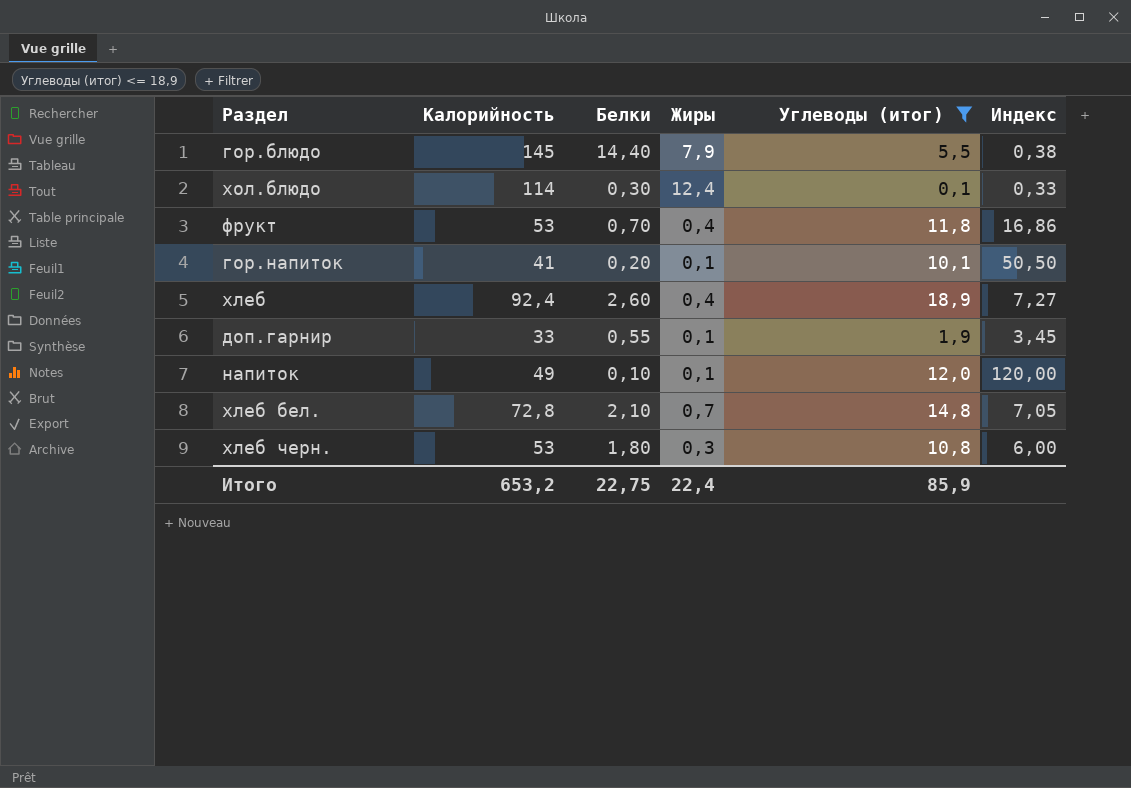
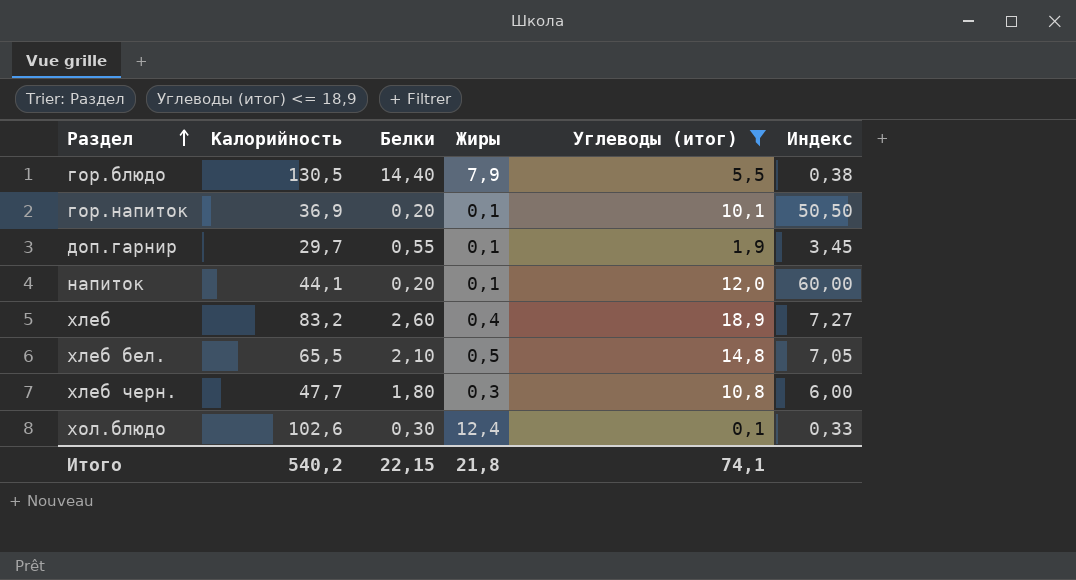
row order: none -> Раздел ascending
row фрукт: 53 | 0,70 | 0,4 | 11,8 | 16,86 -> none
гор.блюдо | Калорийность: 145 -> 130,5
гор.напиток | Калорийность: 41 -> 36,9
доп.гарнир | Калорийность: 33 -> 29,7
напиток | Калорийность: 49 -> 44,1
напиток | Белки: 0,10 -> 0,20
напиток | Индекс: 120,00 -> 60,00
хлеб | Калорийность: 92,4 -> 83,2
хлеб бел. | Калорийность: 72,8 -> 65,5
хлеб бел. | Жиры: 0,7 -> 0,5
хлеб черн. | Калорийность: 53 -> 47,7
хол.блюдо | Калорийность: 114 -> 102,6
Итого | Калорийность: 653,2 -> 540,2
Итого | Белки: 22,75 -> 22,15
Итого | Жиры: 22,4 -> 21,8
Итого | Углеводы (итог): 85,9 -> 74,1

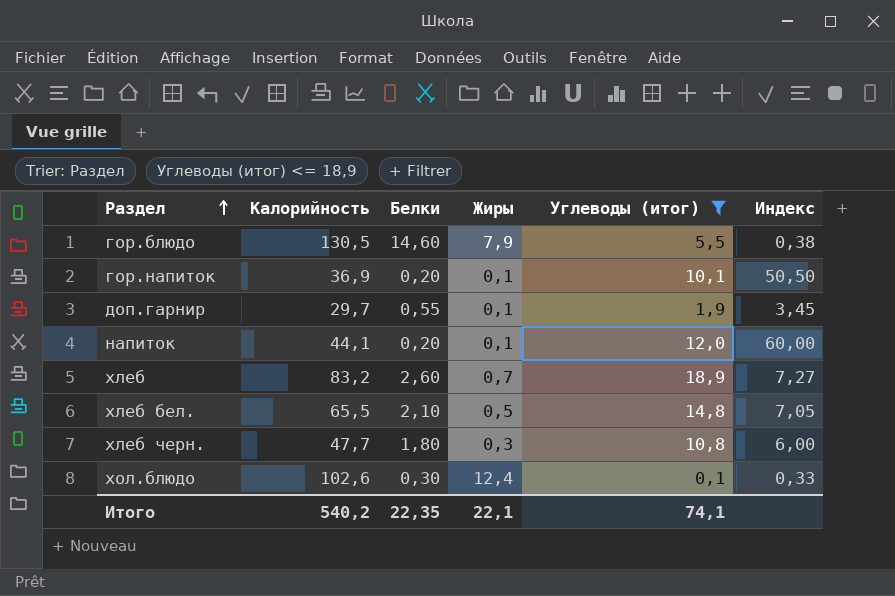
гор.блюдо | Белки: 14,40 -> 14,60
хлеб | Жиры: 0,4 -> 0,7
Итого | Белки: 22,15 -> 22,35
Итого | Жиры: 21,8 -> 22,1

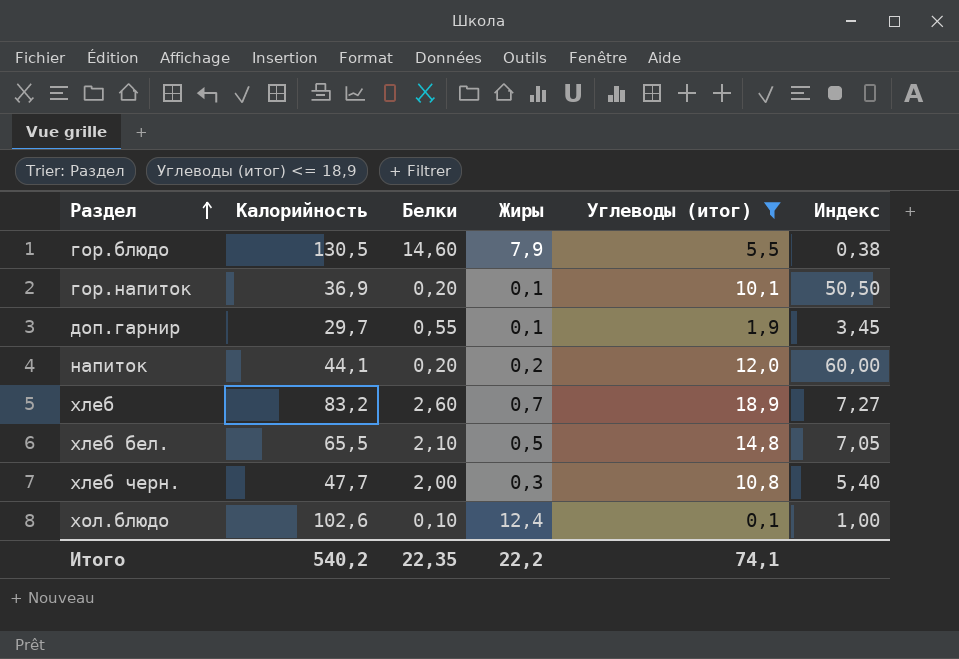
напиток | Жиры: 0,1 -> 0,2
хлеб черн. | Белки: 1,80 -> 2,00
хлеб черн. | Индекс: 6,00 -> 5,40
хол.блюдо | Белки: 0,30 -> 0,10
хол.блюдо | Индекс: 0,33 -> 1,00
Итого | Жиры: 22,1 -> 22,2

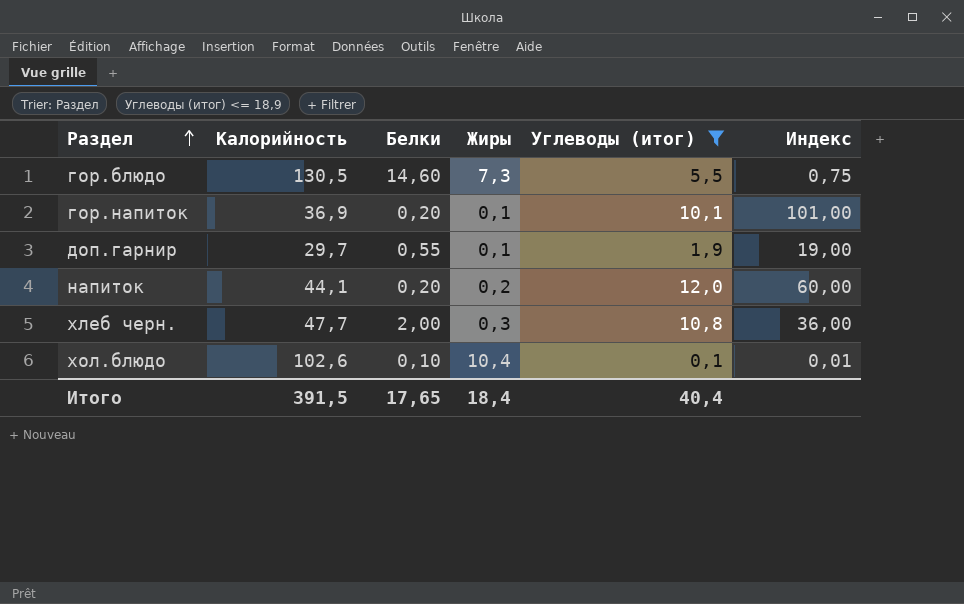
column Индекс | formula: [Углеводы (итог)] / [Белки] -> [Углеводы (итог)] / [Жиры]
row хлеб: 83,2 | 2,60 | 0,7 | 18,9 | 7,27 -> none
row хлеб бел.: 65,5 | 2,10 | 0,5 | 14,8 | 7,05 -> none
гор.блюдо | Жиры: 7,9 -> 7,3
хол.блюдо | Жиры: 12,4 -> 10,4
Итого | Калорийность: 540,2 -> 391,5
Итого | Белки: 22,35 -> 17,65
Итого | Жиры: 22,2 -> 18,4
Итого | Углеводы (итог): 74,1 -> 40,4

